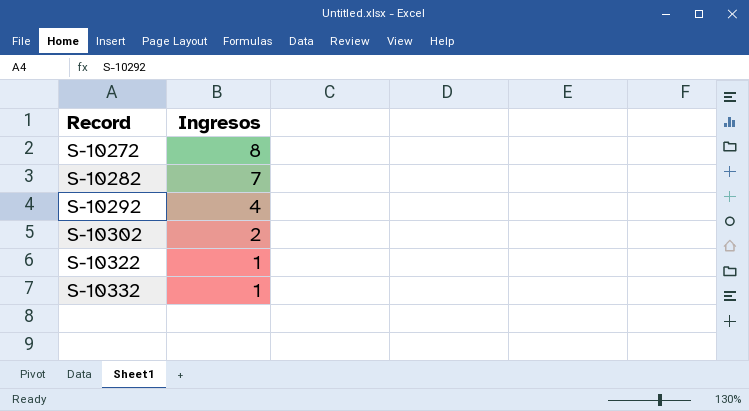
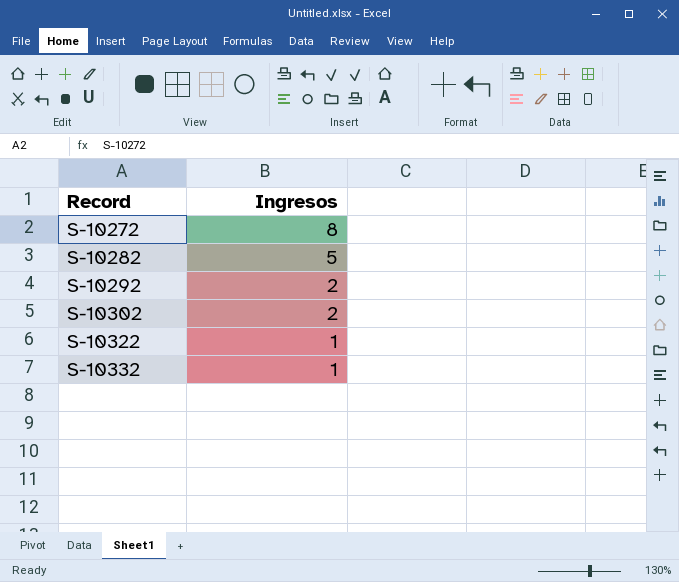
S-10282 | Ingresos: 7 -> 5
S-10292 | Ingresos: 4 -> 2

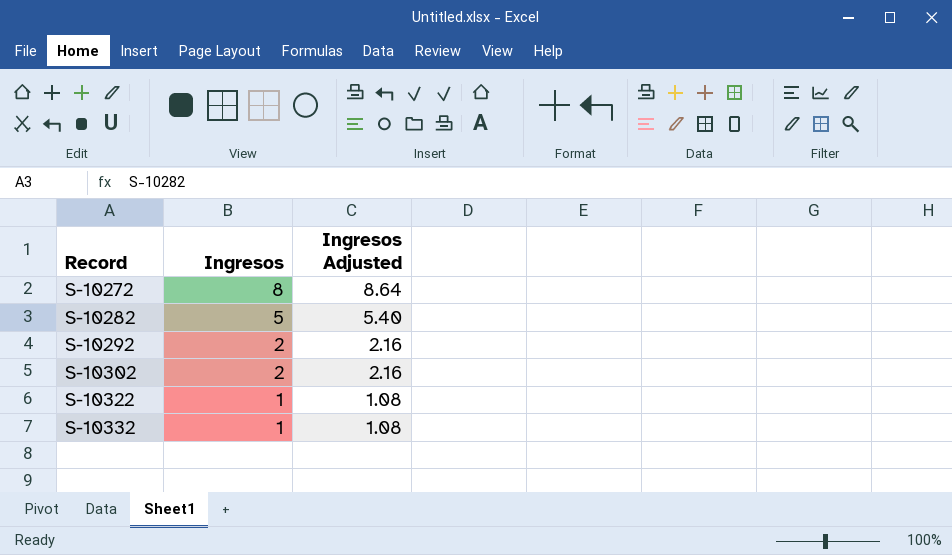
column Ingresos Adjusted | formula: none -> [Ingresos] * 1.08

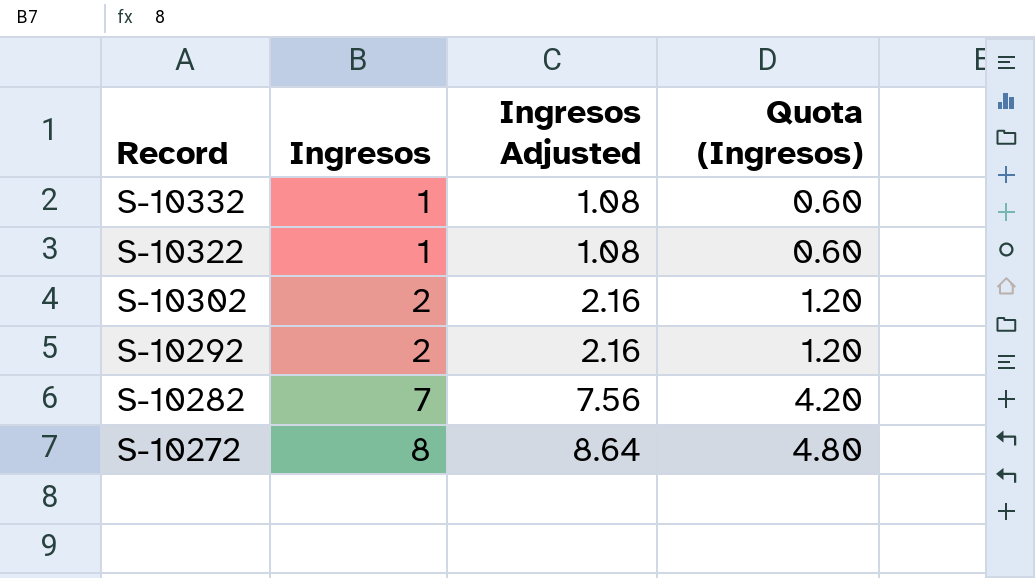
row order: Record ascending -> Record descending
column Quota (Ingresos) | formula: none -> [Ingresos] * 0.6
S-10282 | Ingresos: 5 -> 7
S-10282 | Ingresos Adjusted: 5.40 -> 7.56

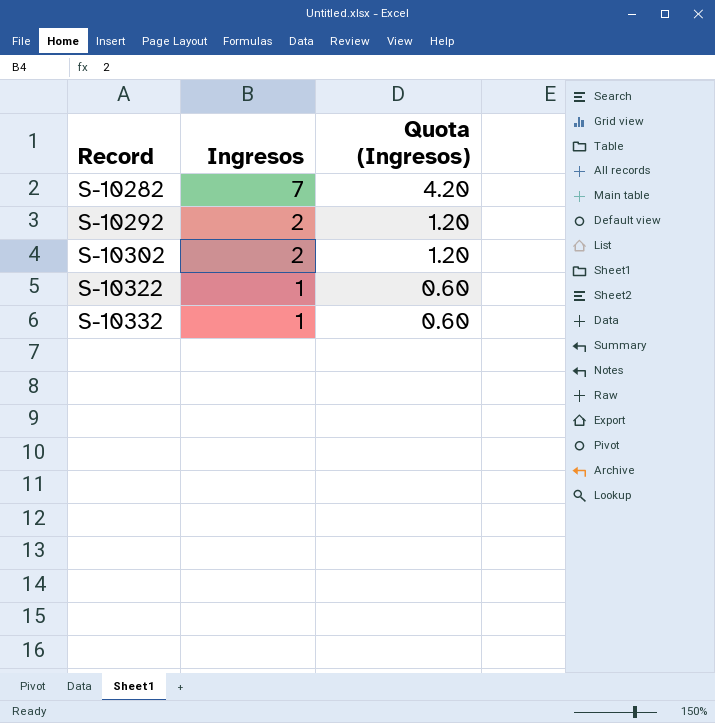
row order: Record descending -> Record ascending
column Ingresos Adjusted | formula: [Ingresos] * 1.08 -> none
row S-10272: 8 | 8.64 | 4.80 -> none

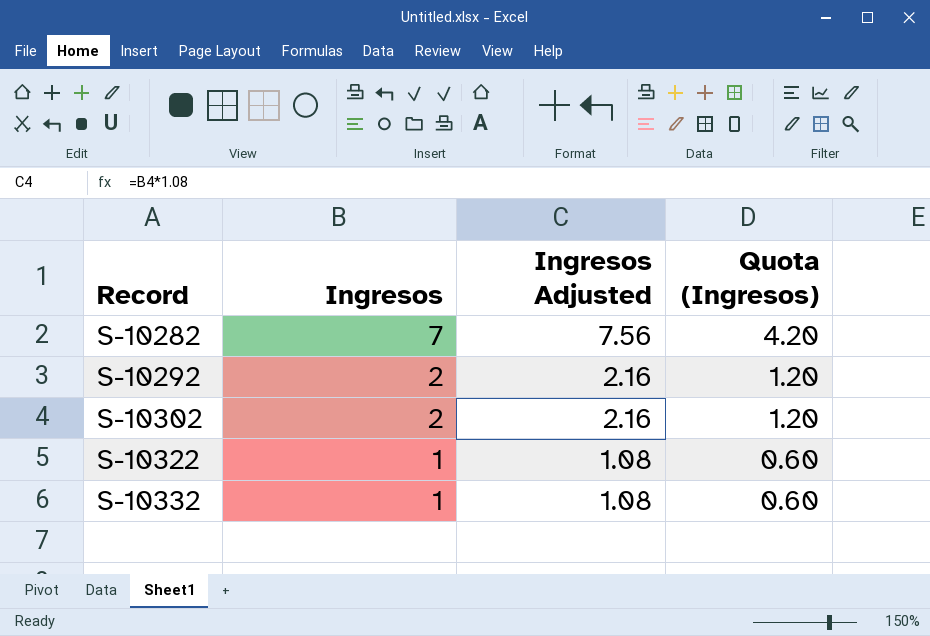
column Ingresos Adjusted | formula: none -> [Ingresos] * 1.08

